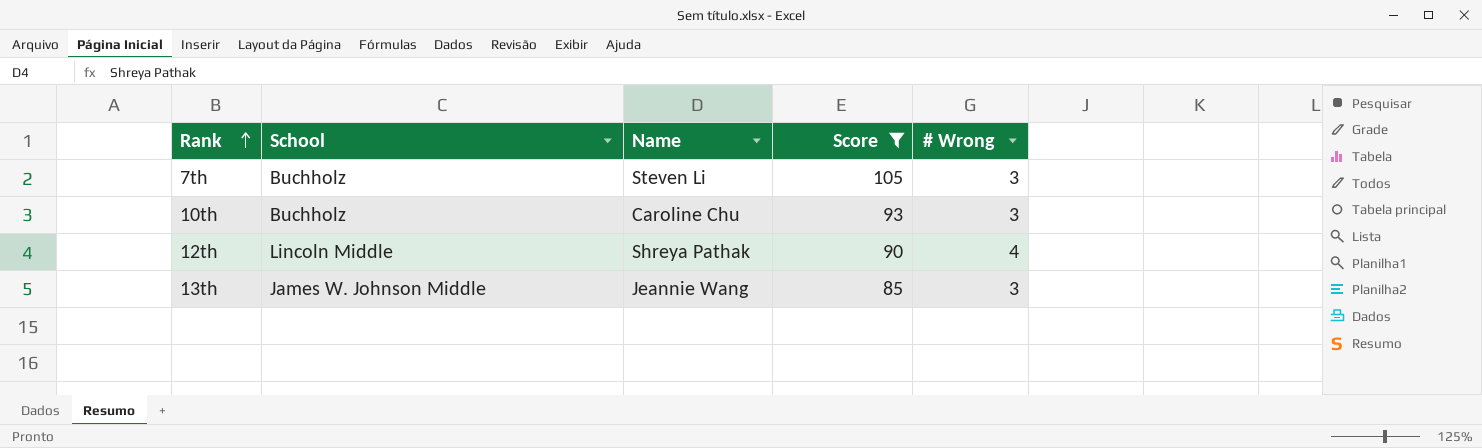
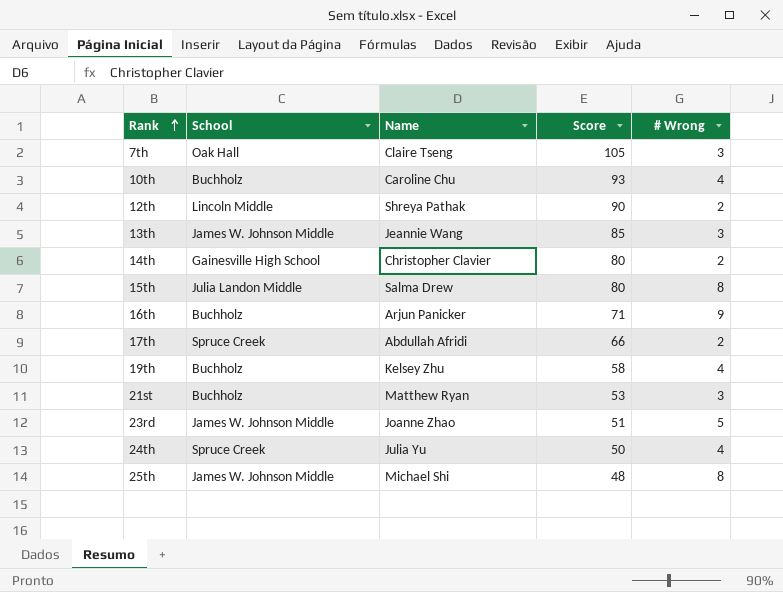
filter: Score >= 85 -> none
7th | School: Buchholz -> Oak Hall
7th | Name: Steven Li -> Claire Tseng
10th | # Wrong: 3 -> 4
12th | # Wrong: 4 -> 2

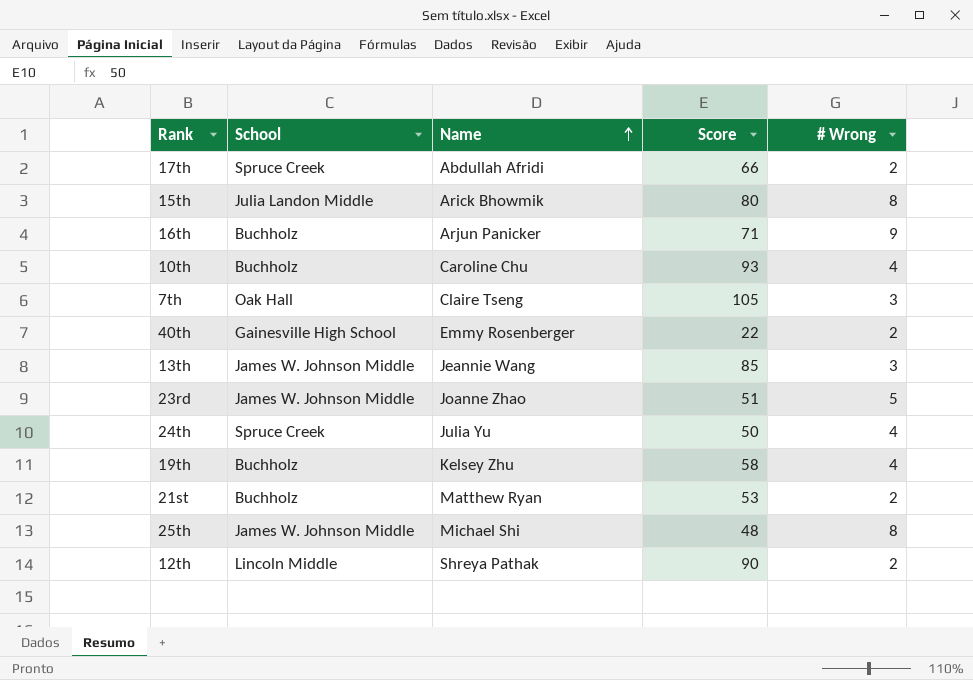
row order: Rank ascending -> Name ascending
row 14th: Gainesville High School | Christopher Clavier | 80 | 2 -> none
15th | Name: Salma Drew -> Arick Bhowmik
row 40th: none -> Gainesville High School | Emmy Rosenberger | 22 | 2
21st | # Wrong: 3 -> 2

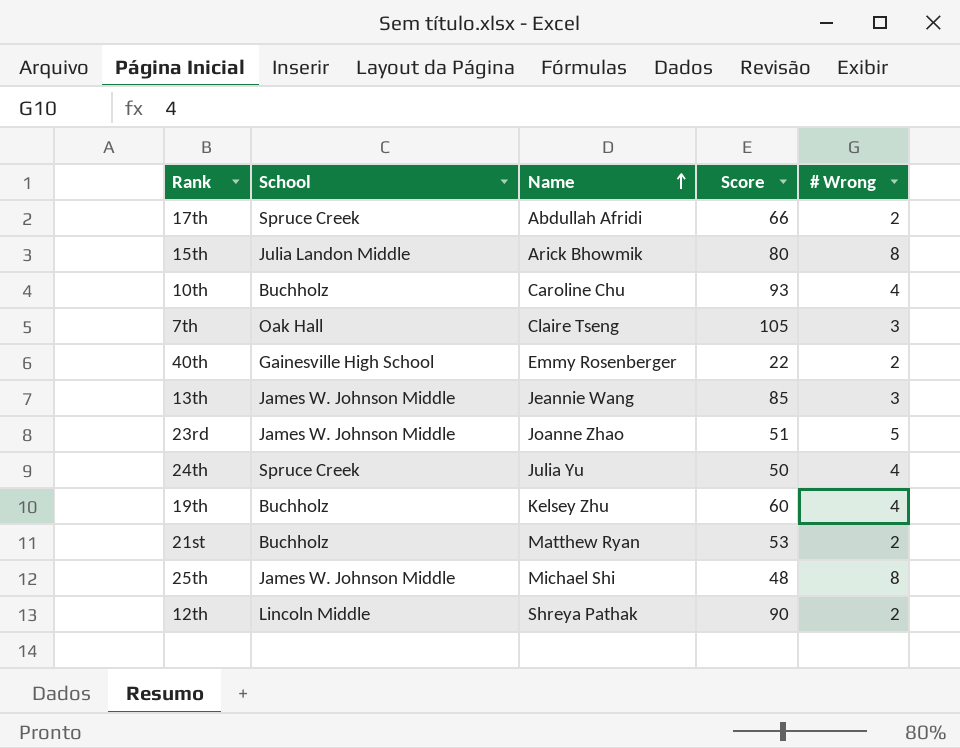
row 16th: Buchholz | Arjun Panicker | 71 | 9 -> none
19th | Score: 58 -> 60

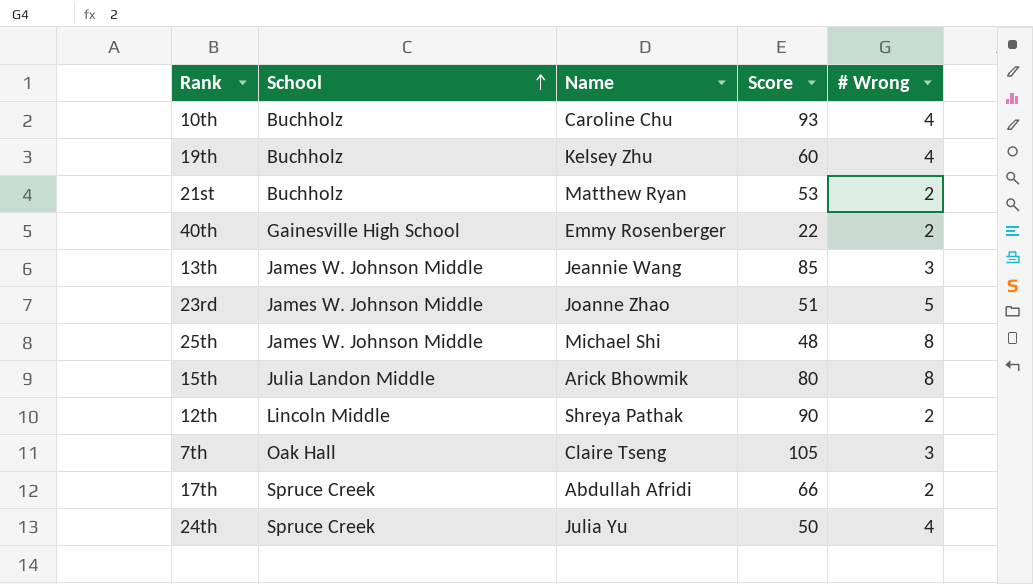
row order: Name ascending -> School ascending

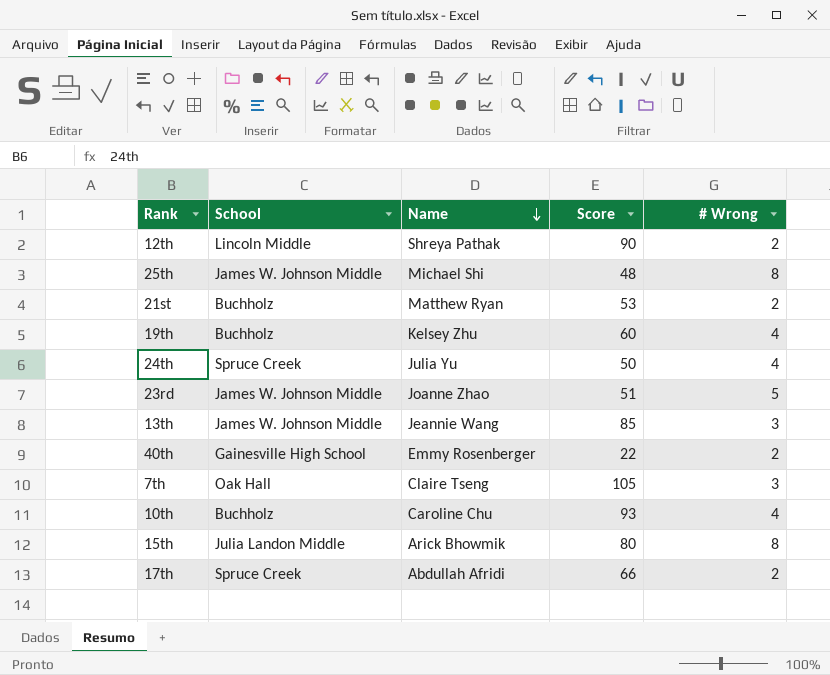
row order: School ascending -> Name descending

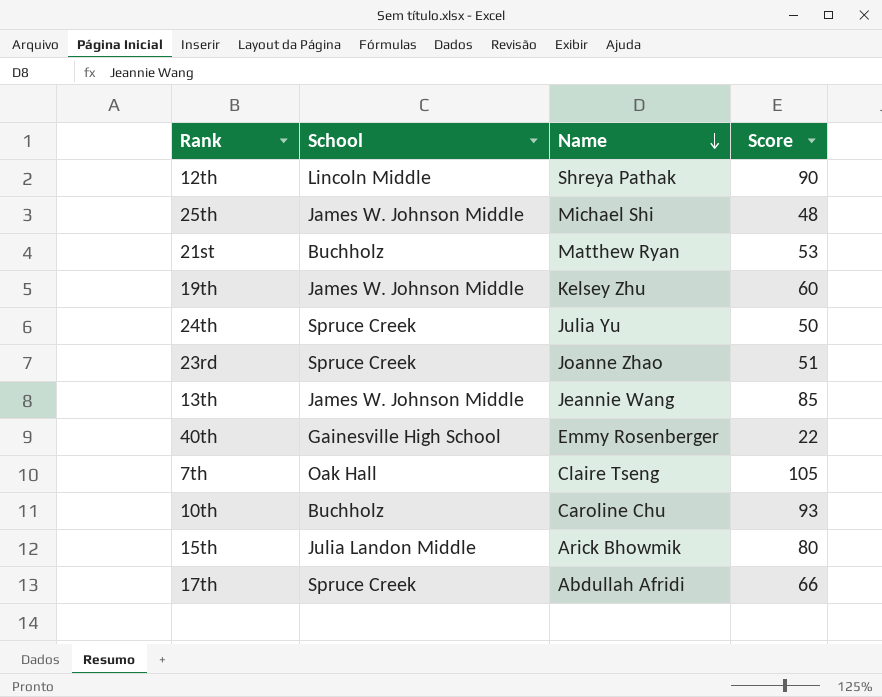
column # Wrong | position: 5 -> none
19th | School: Buchholz -> James W. Johnson Middle
23rd | School: James W. Johnson Middle -> Spruce Creek

